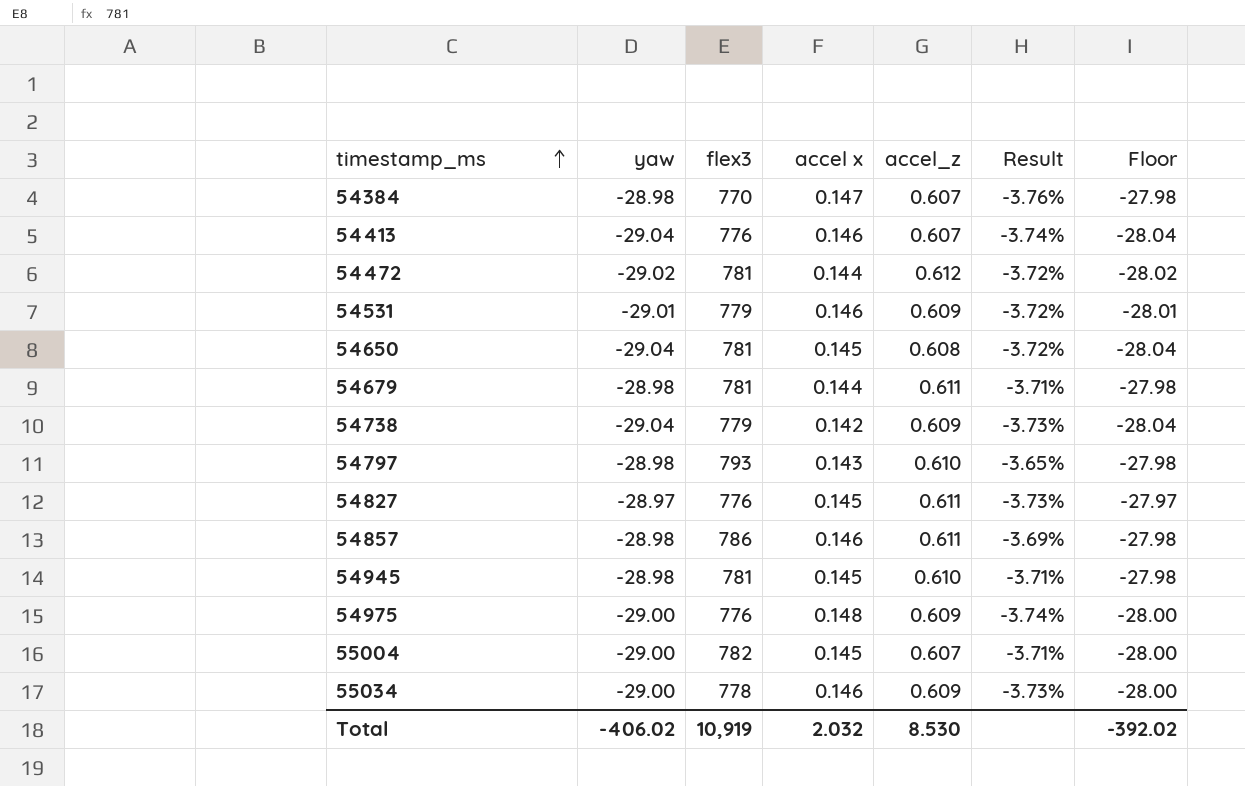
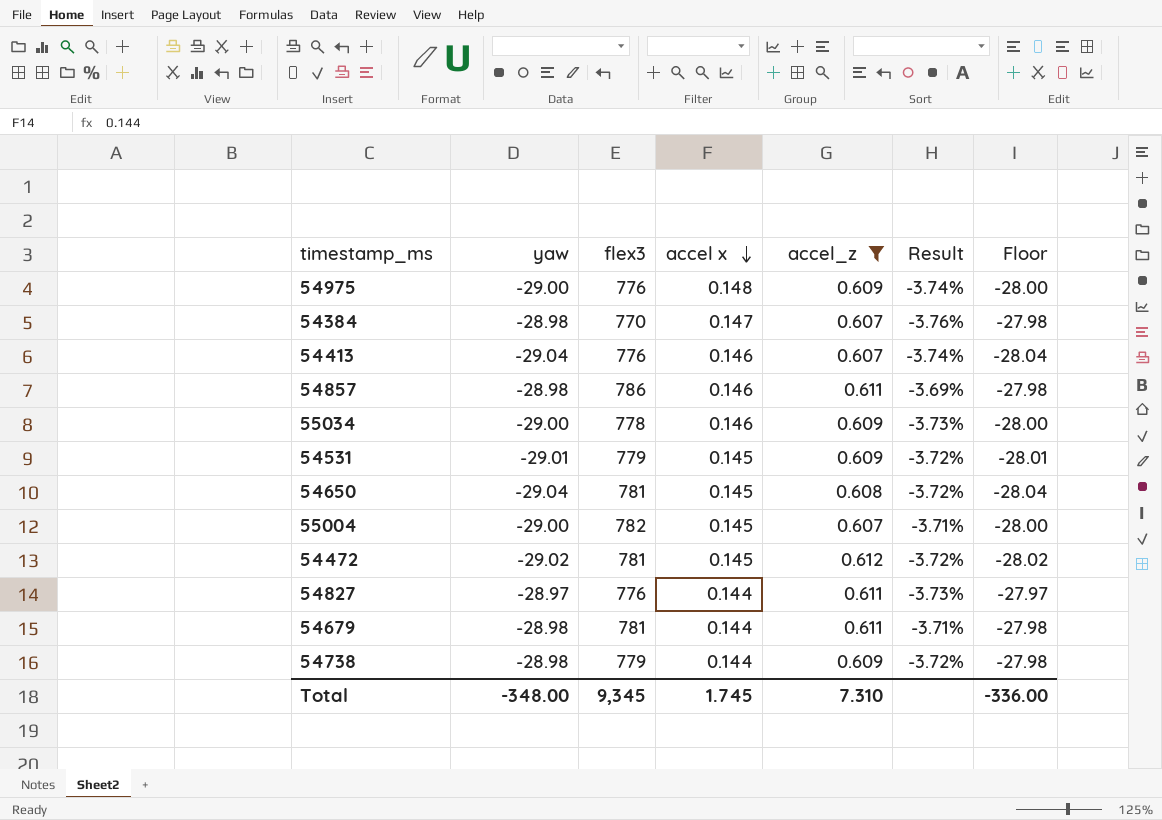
filter: none -> accel_z != 0.610
row order: timestamp_ms ascending -> accel x descending
54531 | accel x: 0.146 -> 0.145
54472 | accel x: 0.144 -> 0.145
54827 | accel x: 0.145 -> 0.144
54738 | yaw: -29.04 -> -28.98
54738 | accel x: 0.142 -> 0.144
54738 | Result: -3.73% -> -3.72%
54738 | Floor: -28.04 -> -27.98
Total | yaw: -406.02 -> -348.00
Total | flex3: 10,919 -> 9,345
Total | accel x: 2.032 -> 1.745
Total | accel_z: 8.530 -> 7.310
Total | Floor: -392.02 -> -336.00

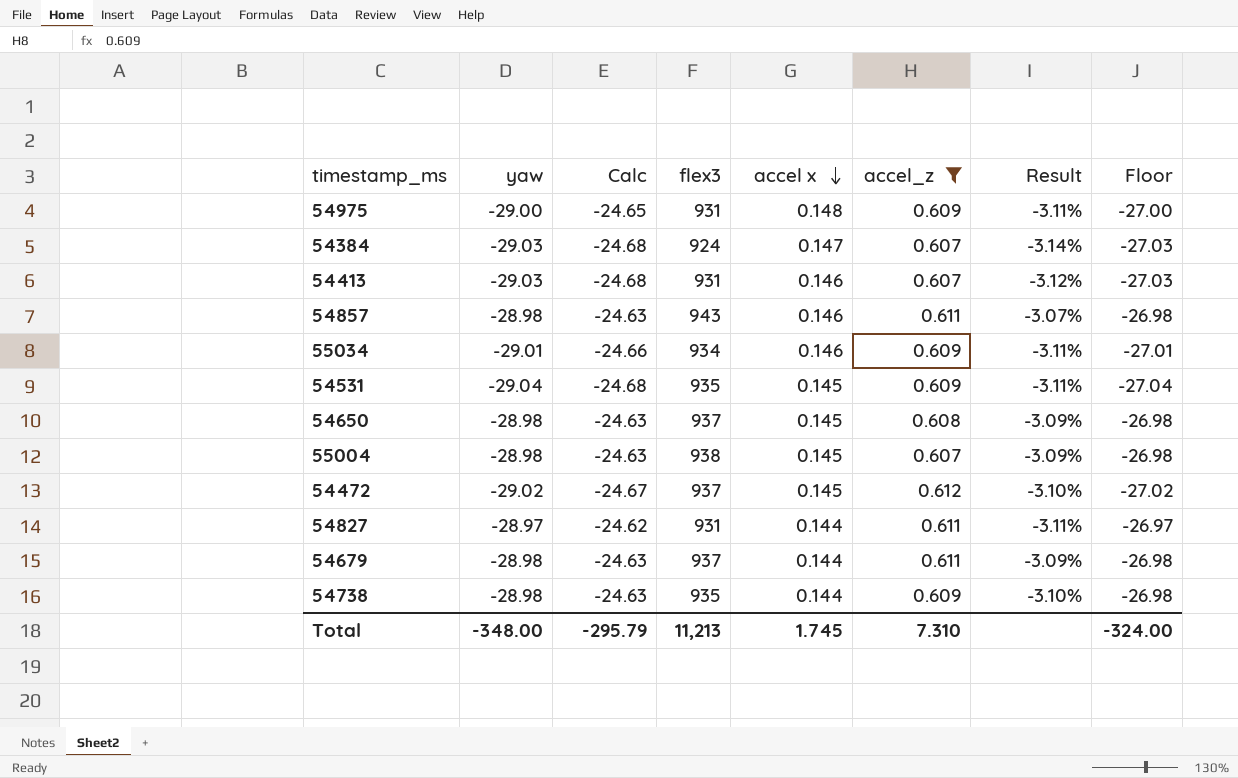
column Calc | formula: none -> [yaw] * 0.85
column Floor | formula: [yaw] + 1 -> [yaw] + 2
54975 | flex3: 776 -> 931
54975 | Result: -3.74% -> -3.11%
54384 | yaw: -28.98 -> -29.03
54384 | flex3: 770 -> 924
54384 | Result: -3.76% -> -3.14%
54413 | yaw: -29.04 -> -29.03
54413 | flex3: 776 -> 931
54413 | Result: -3.74% -> -3.12%
54857 | flex3: 786 -> 943
54857 | Result: -3.69% -> -3.07%
55034 | yaw: -29.00 -> -29.01
55034 | flex3: 778 -> 934
55034 | Result: -3.73% -> -3.11%
54531 | yaw: -29.01 -> -29.04
54531 | flex3: 779 -> 935
54531 | Result: -3.72% -> -3.11%
54650 | yaw: -29.04 -> -28.98
54650 | flex3: 781 -> 937
54650 | Result: -3.72% -> -3.09%
55004 | yaw: -29.00 -> -28.98
55004 | flex3: 782 -> 938
55004 | Result: -3.71% -> -3.09%
54472 | flex3: 781 -> 937
54472 | Result: -3.72% -> -3.10%
54827 | flex3: 776 -> 931
54827 | Result: -3.73% -> -3.11%
54679 | flex3: 781 -> 937
54679 | Result: -3.71% -> -3.09%
54738 | flex3: 779 -> 935
54738 | Result: -3.72% -> -3.10%
Total | flex3: 9,345 -> 11,213
Total | Floor: -336.00 -> -324.00

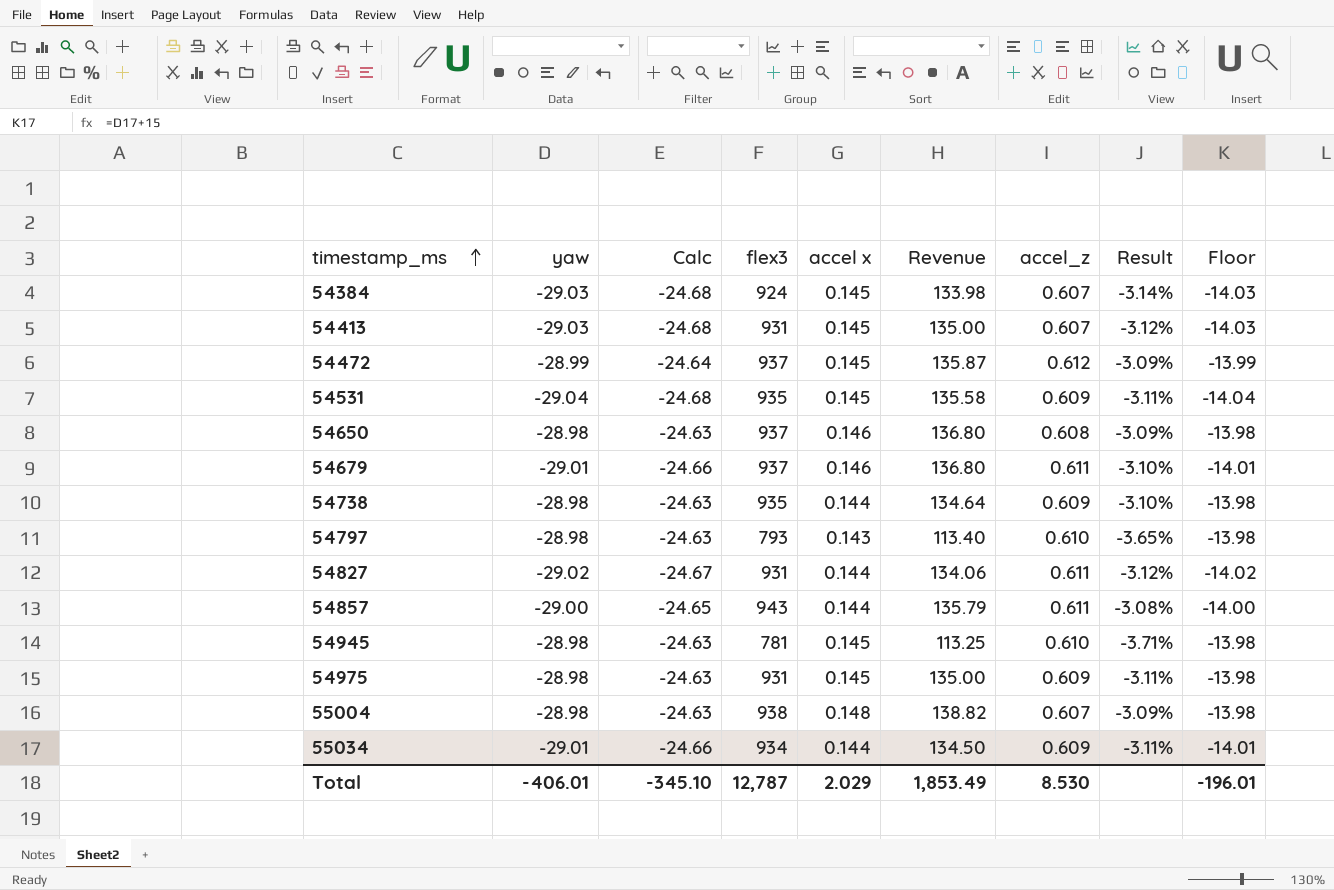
filter: accel_z != 0.610 -> none
row order: accel x descending -> timestamp_ms ascending
column Revenue | formula: none -> [flex3] * [accel x]
column Floor | formula: [yaw] + 2 -> [yaw] + 15
54384 | accel x: 0.147 -> 0.145
54413 | accel x: 0.146 -> 0.145
54472 | yaw: -29.02 -> -28.99
54472 | Calc: -24.67 -> -24.64
54472 | Result: -3.10% -> -3.09%
54650 | accel x: 0.145 -> 0.146
54679 | yaw: -28.98 -> -29.01
54679 | Calc: -24.63 -> -24.66
54679 | accel x: 0.144 -> 0.146
54679 | Result: -3.09% -> -3.10%
54827 | yaw: -28.97 -> -29.02
54827 | Calc: -24.62 -> -24.67
54827 | Result: -3.11% -> -3.12%
54857 | yaw: -28.98 -> -29.00
54857 | Calc: -24.63 -> -24.65
54857 | accel x: 0.146 -> 0.144
54857 | Result: -3.07% -> -3.08%
54975 | yaw: -29.00 -> -28.98
54975 | Calc: -24.65 -> -24.63
54975 | accel x: 0.148 -> 0.145
55004 | accel x: 0.145 -> 0.148
55034 | accel x: 0.146 -> 0.144
Total | yaw: -348.00 -> -406.01
Total | Calc: -295.79 -> -345.10
Total | flex3: 11,213 -> 12,787
Total | accel x: 1.745 -> 2.029
Total | accel_z: 7.310 -> 8.530
Total | Floor: -324.00 -> -196.01

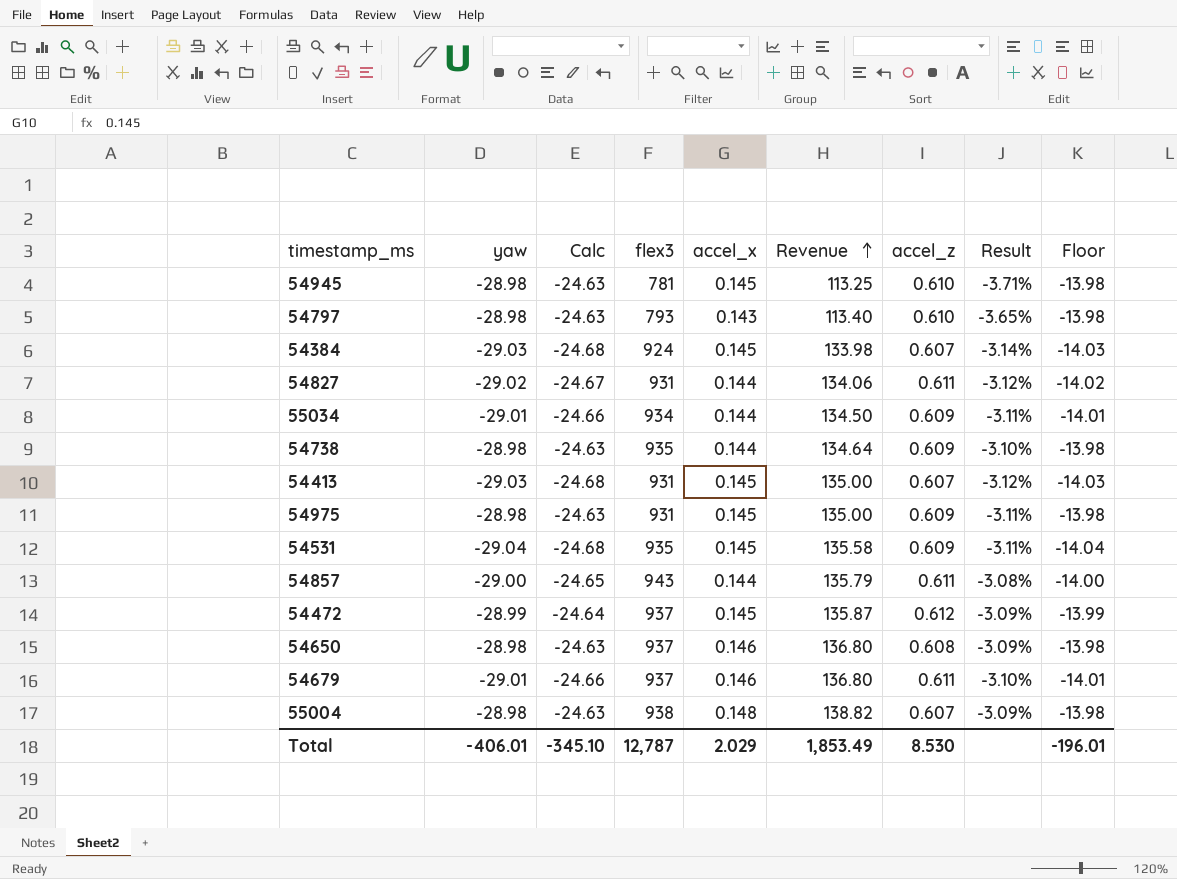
row order: timestamp_ms ascending -> Revenue ascending
column name: accel x -> accel_x

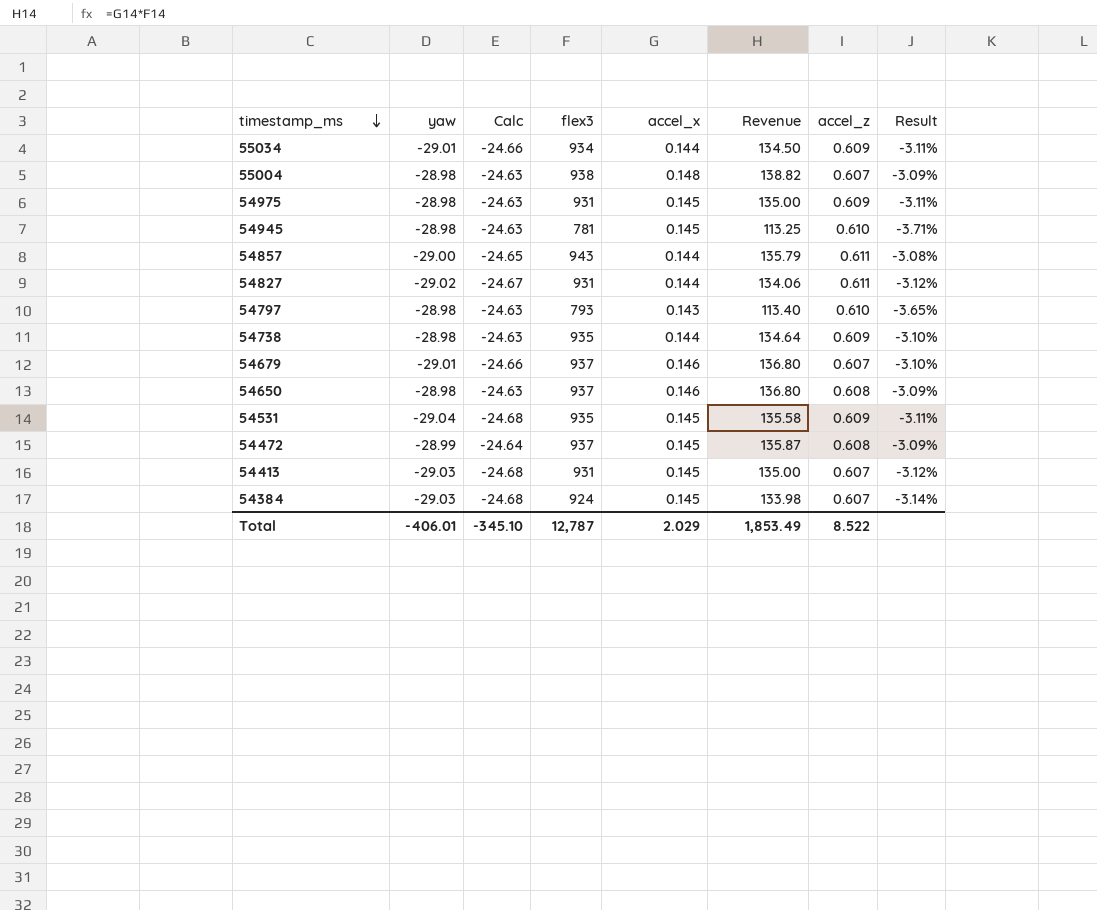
row order: Revenue ascending -> timestamp_ms descending
column Floor | formula: [yaw] + 15 -> none
54679 | accel_z: 0.611 -> 0.607
54472 | accel_z: 0.612 -> 0.608
Total | accel_z: 8.530 -> 8.522

